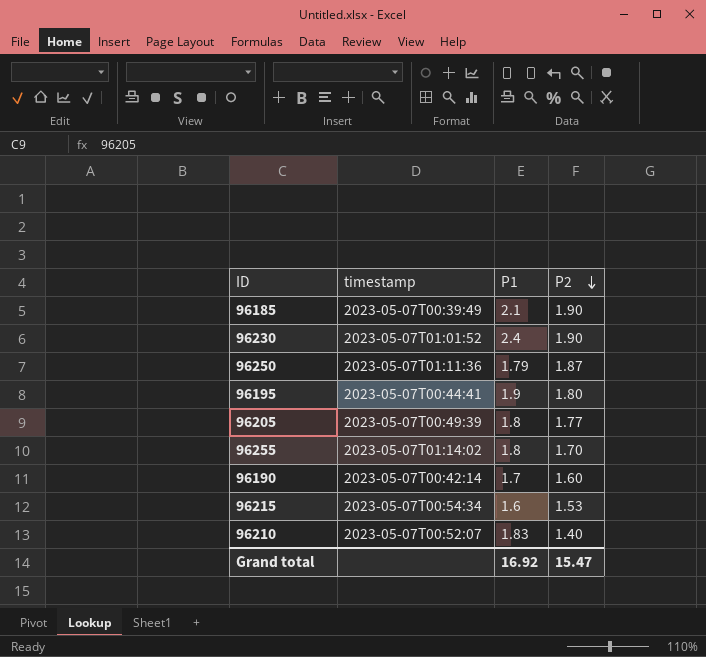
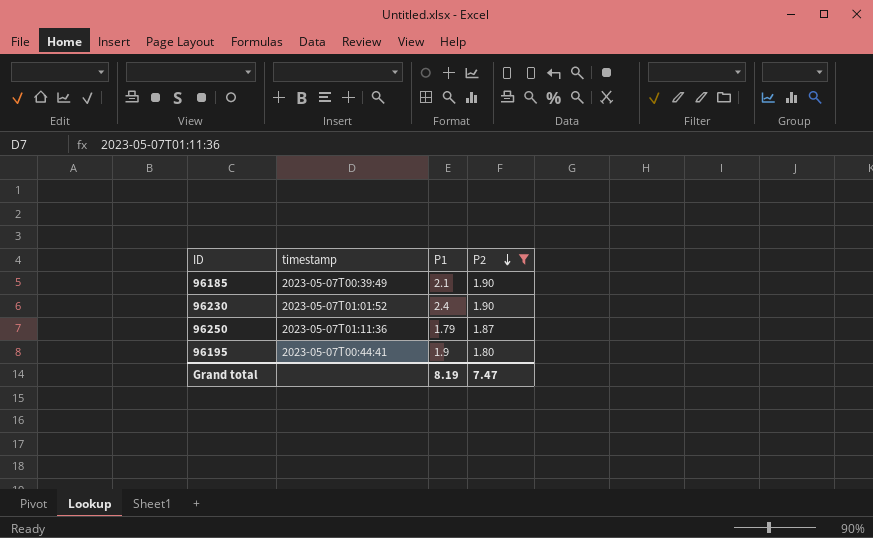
filter: none -> P2 >= 1.80
Grand total | P1: 16.92 -> 8.19
Grand total | P2: 15.47 -> 7.47

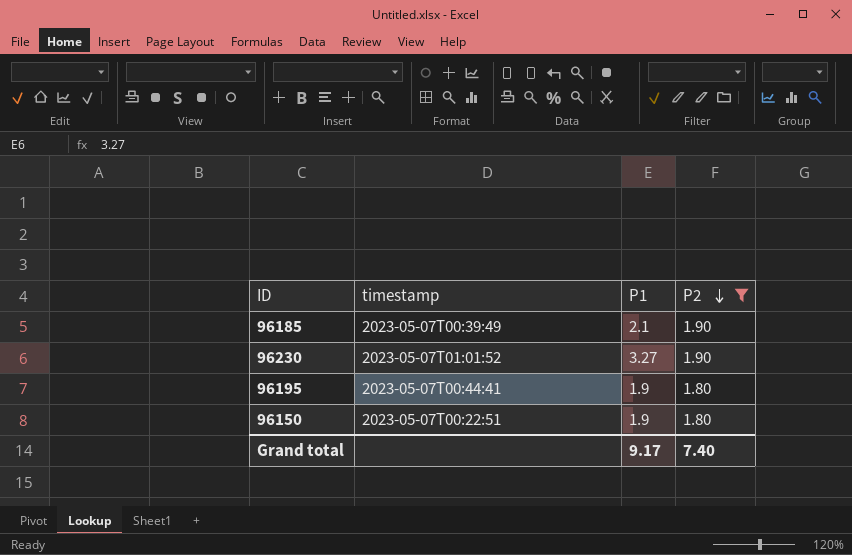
row 96250: 2023-05-07T01:11:36 | 1.79 | 1.87 -> none
96230 | P1: 2.4 -> 3.27
row 96150: none -> 2023-05-07T00:22:51 | 1.9 | 1.80
Grand total | P1: 8.19 -> 9.17
Grand total | P2: 7.47 -> 7.40

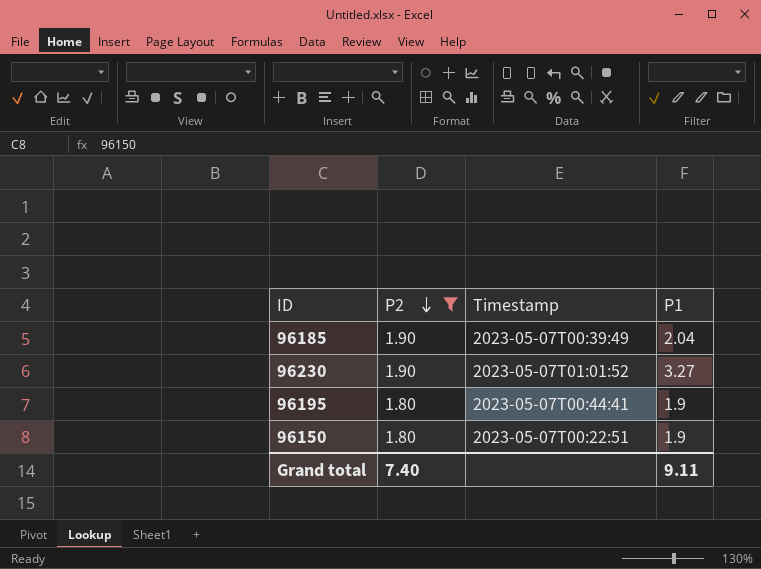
column P2 | position: 4 -> 2
column name: timestamp -> Timestamp
96185 | P1: 2.1 -> 2.04
Grand total | P1: 9.17 -> 9.11

